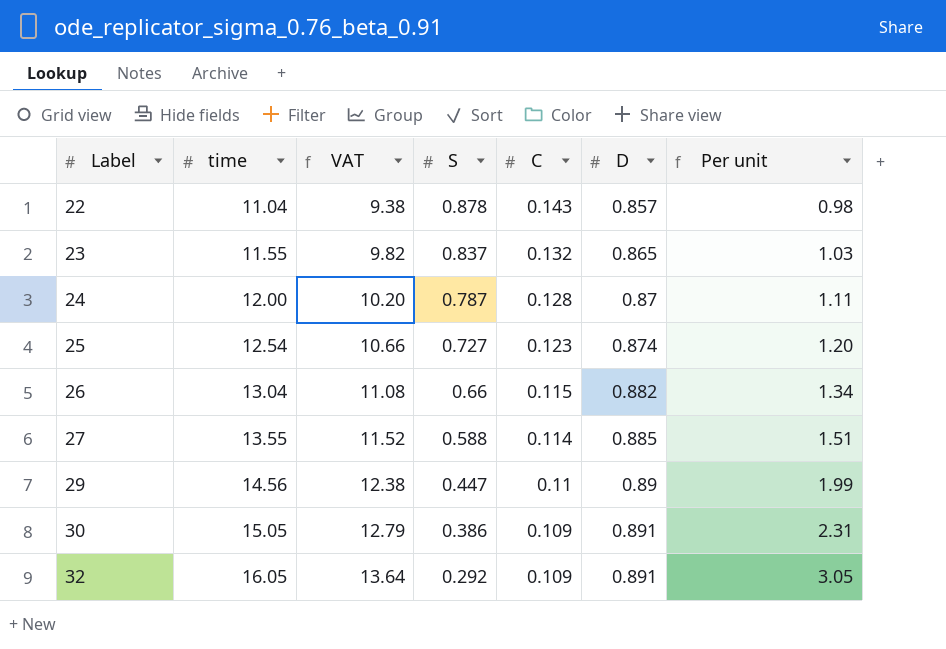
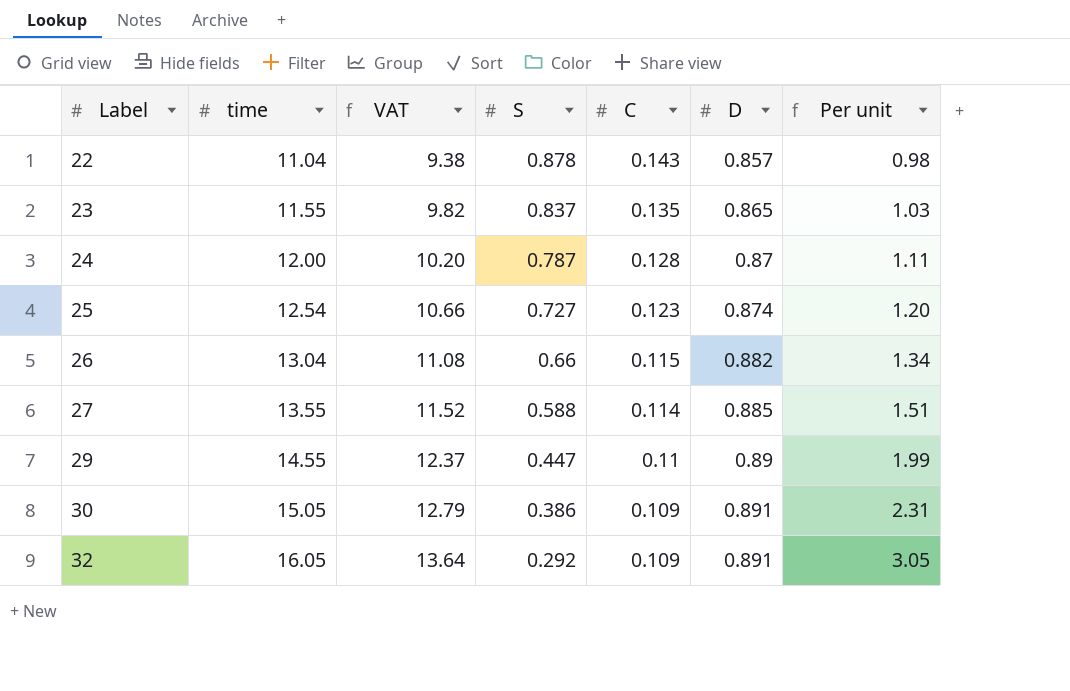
23 | C: 0.132 -> 0.135
29 | time: 14.56 -> 14.55
29 | VAT: 12.38 -> 12.37

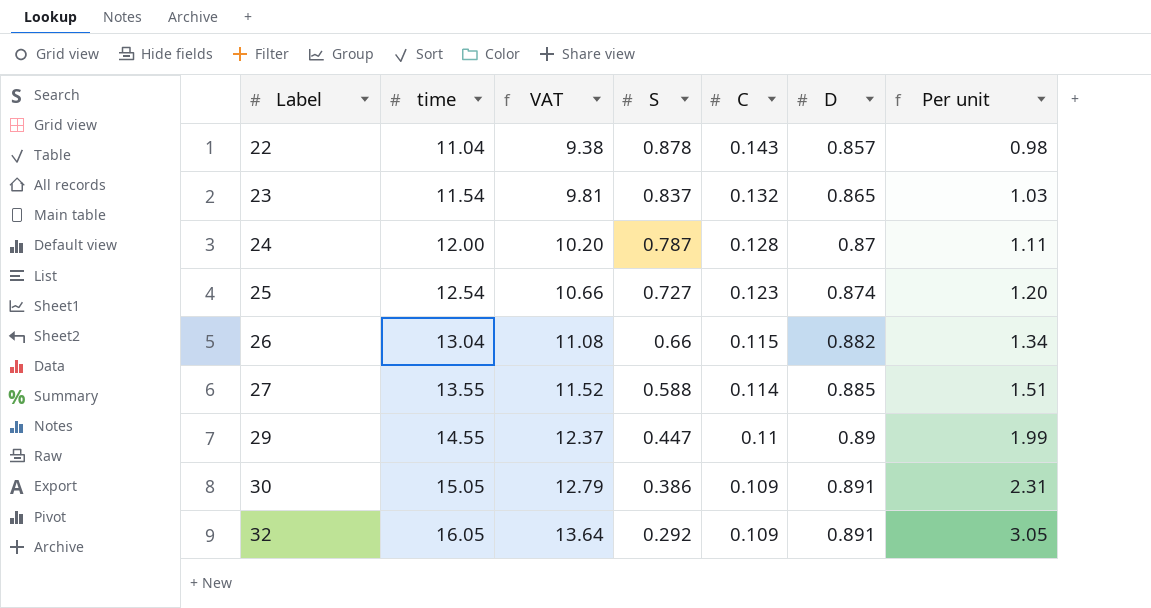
23 | time: 11.55 -> 11.54
23 | VAT: 9.82 -> 9.81
23 | C: 0.135 -> 0.132

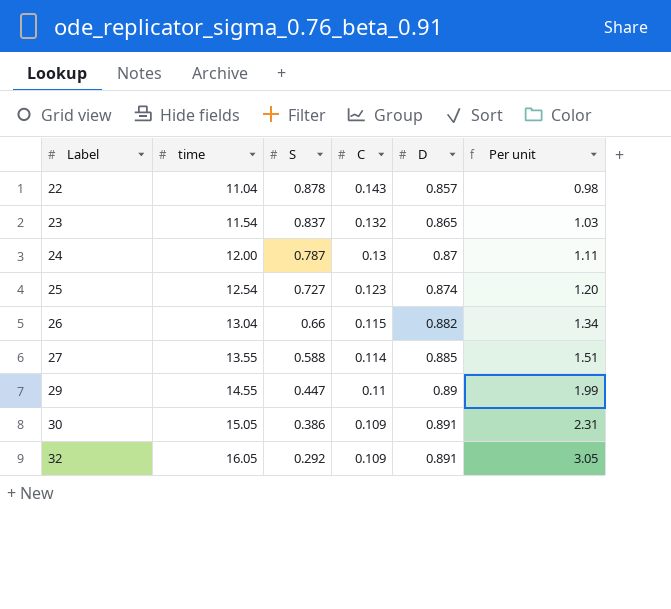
column VAT | formula: [time] * 0.85 -> none
24 | C: 0.128 -> 0.13

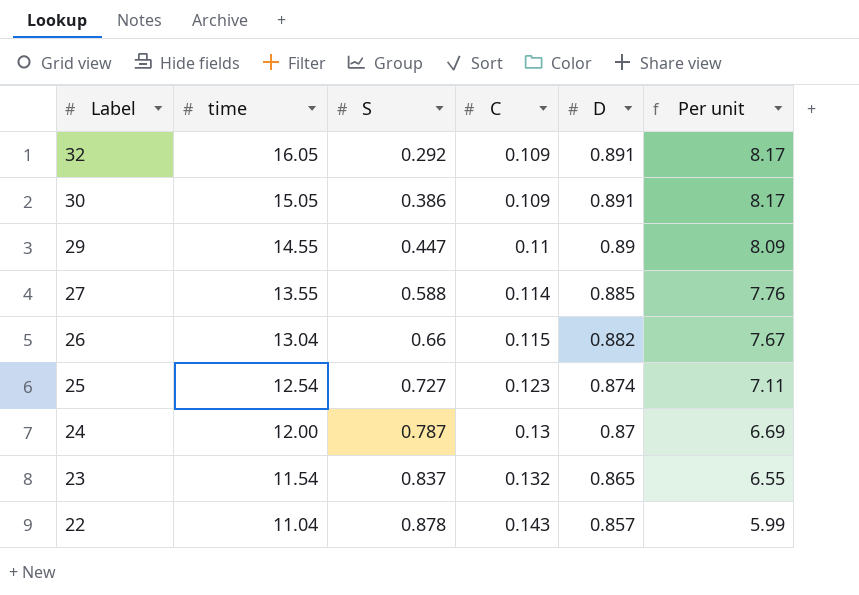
row order: Label ascending -> Label descending
column Per unit | formula: [D] / [S] -> [D] / [C]

